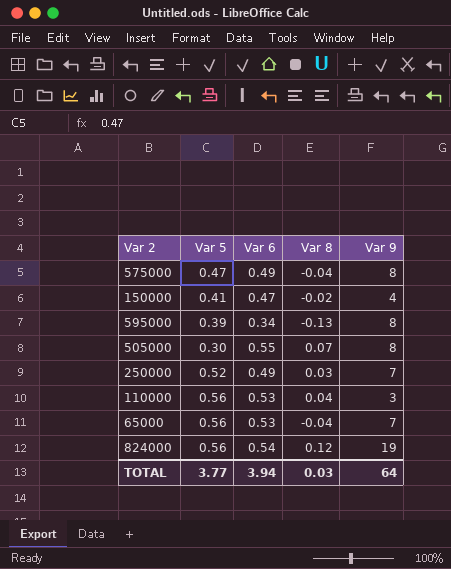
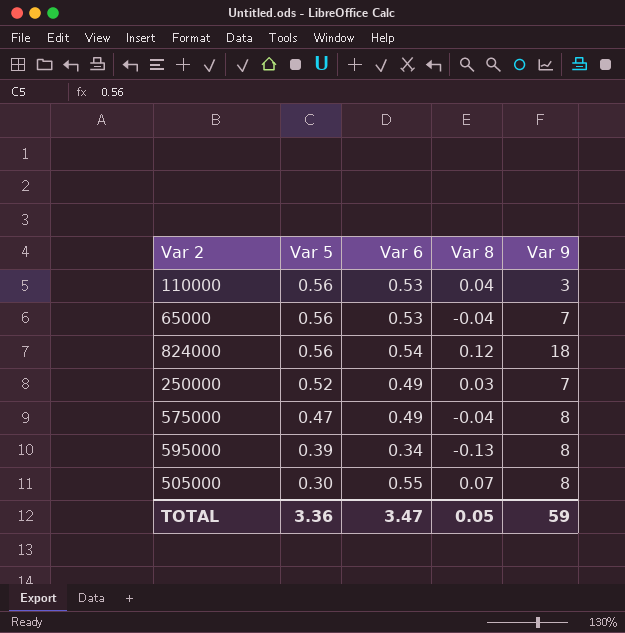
row order: none -> Var 5 descending
row 150000: 0.41 | 0.47 | -0.02 | 4 -> none
824000 | Var 9: 19 -> 18
TOTAL | Var 5: 3.77 -> 3.36
TOTAL | Var 6: 3.94 -> 3.47
TOTAL | Var 8: 0.03 -> 0.05
TOTAL | Var 9: 64 -> 59

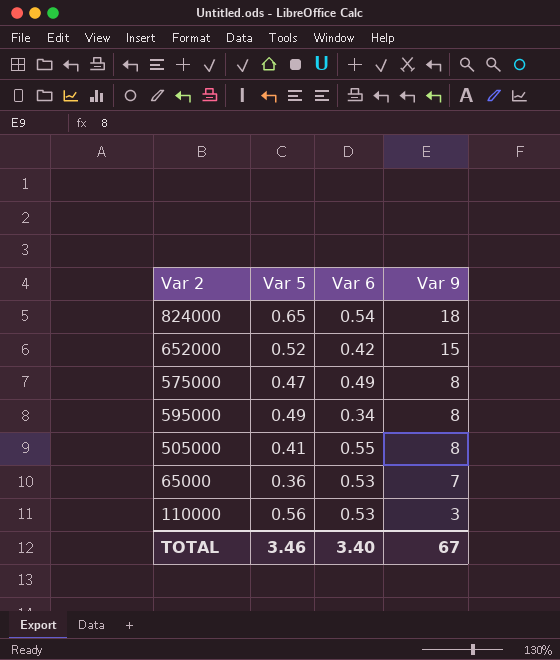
row order: Var 5 descending -> Var 9 descending
column Var 8 | position: 4 -> none
row 250000: 0.52 | 0.49 | 0.03 | 7 -> none
824000 | Var 5: 0.56 -> 0.65
row 652000: none -> 0.52 | 0.42 | 15
595000 | Var 5: 0.39 -> 0.49
505000 | Var 5: 0.30 -> 0.41
65000 | Var 5: 0.56 -> 0.36
TOTAL | Var 5: 3.36 -> 3.46
TOTAL | Var 6: 3.47 -> 3.40
TOTAL | Var 9: 59 -> 67

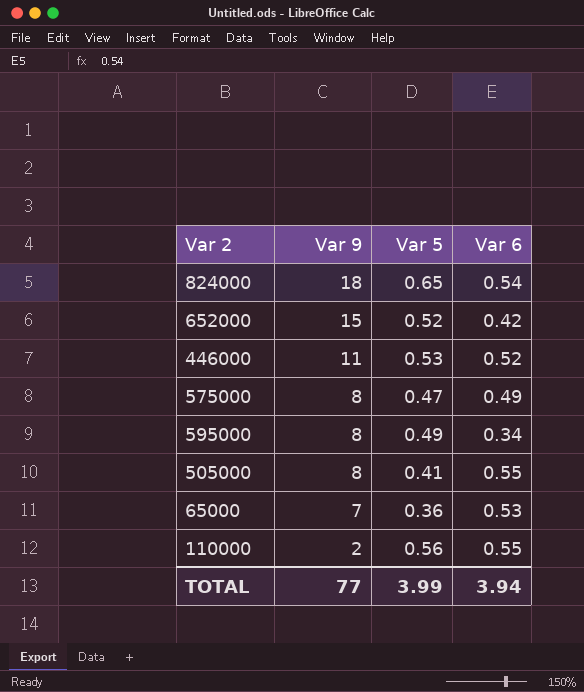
column Var 9 | position: 4 -> 2
row 446000: none -> 11 | 0.53 | 0.52
110000 | Var 9: 3 -> 2
110000 | Var 6: 0.53 -> 0.55
TOTAL | Var 9: 67 -> 77
TOTAL | Var 5: 3.46 -> 3.99
TOTAL | Var 6: 3.40 -> 3.94

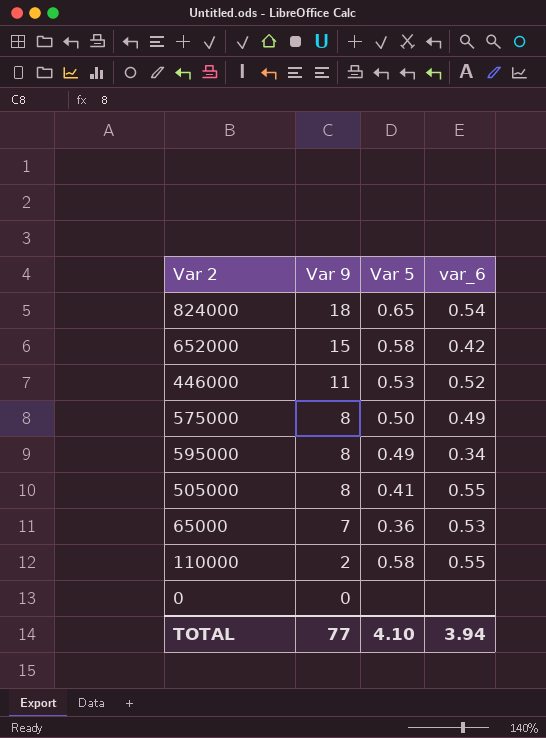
column name: Var 6 -> var_6
652000 | Var 5: 0.52 -> 0.58
575000 | Var 5: 0.47 -> 0.50
110000 | Var 5: 0.56 -> 0.58
row 0: none -> 0 | none | none
TOTAL | Var 5: 3.99 -> 4.10

